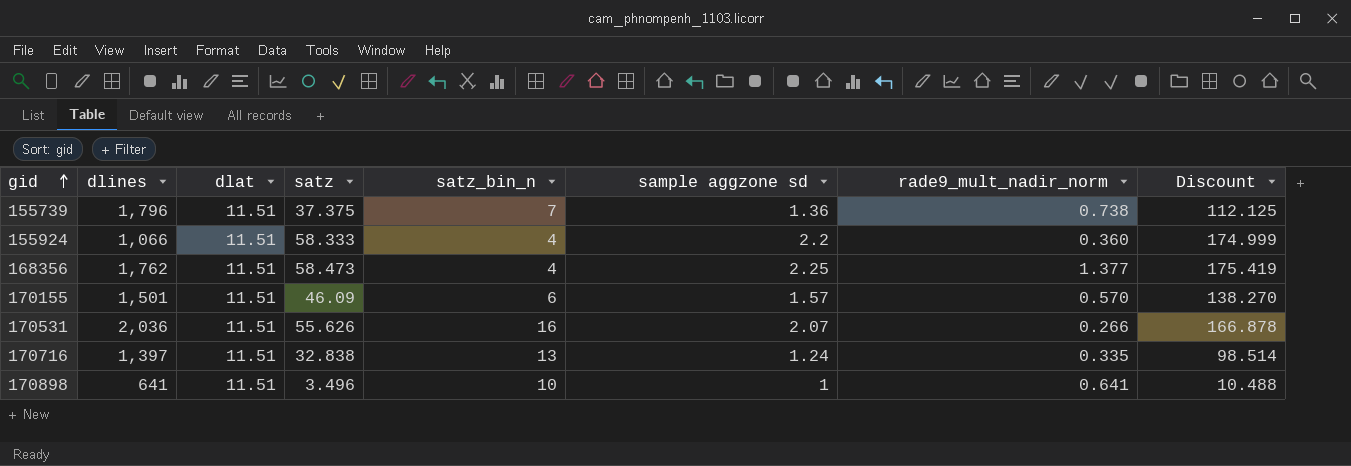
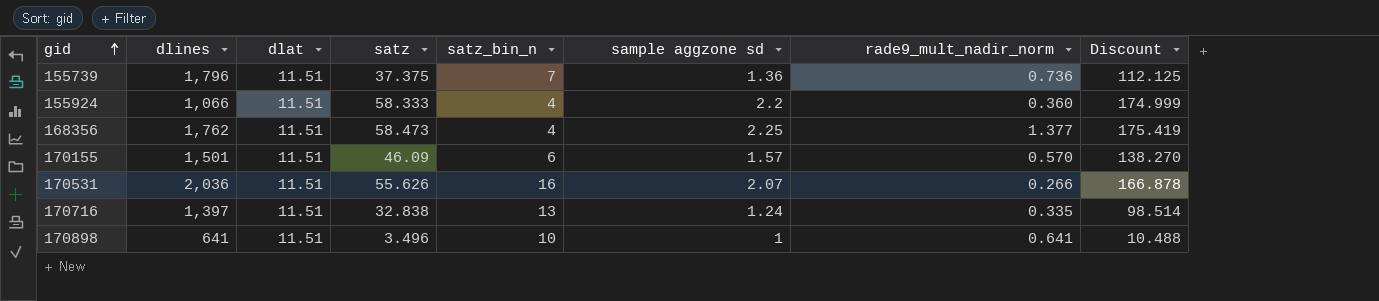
155739 | rade9_mult_nadir_norm: 0.738 -> 0.736

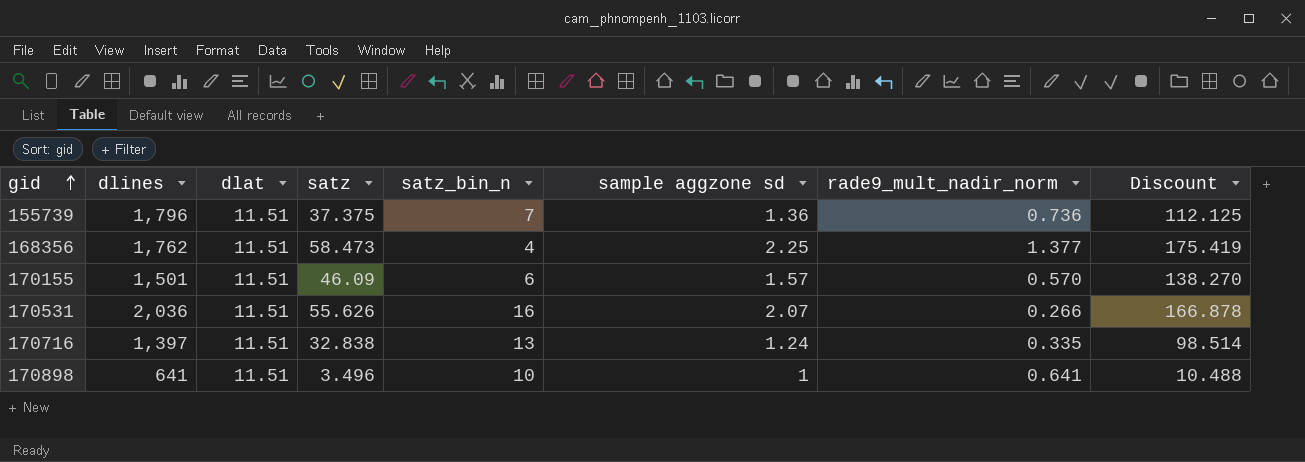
row 155924: 1,066 | 11.51 | 58.333 | 4 | 2.2 | 0.360 | 174.999 -> none

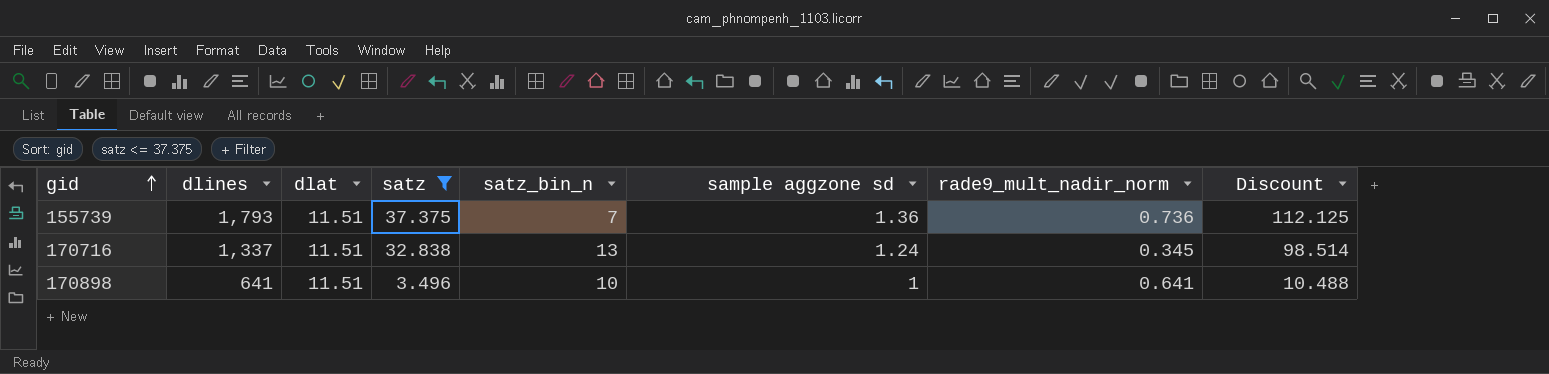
filter: none -> satz <= 37.375
155739 | dlines: 1,796 -> 1,793
170716 | dlines: 1,397 -> 1,337
170716 | rade9_mult_nadir_norm: 0.335 -> 0.345

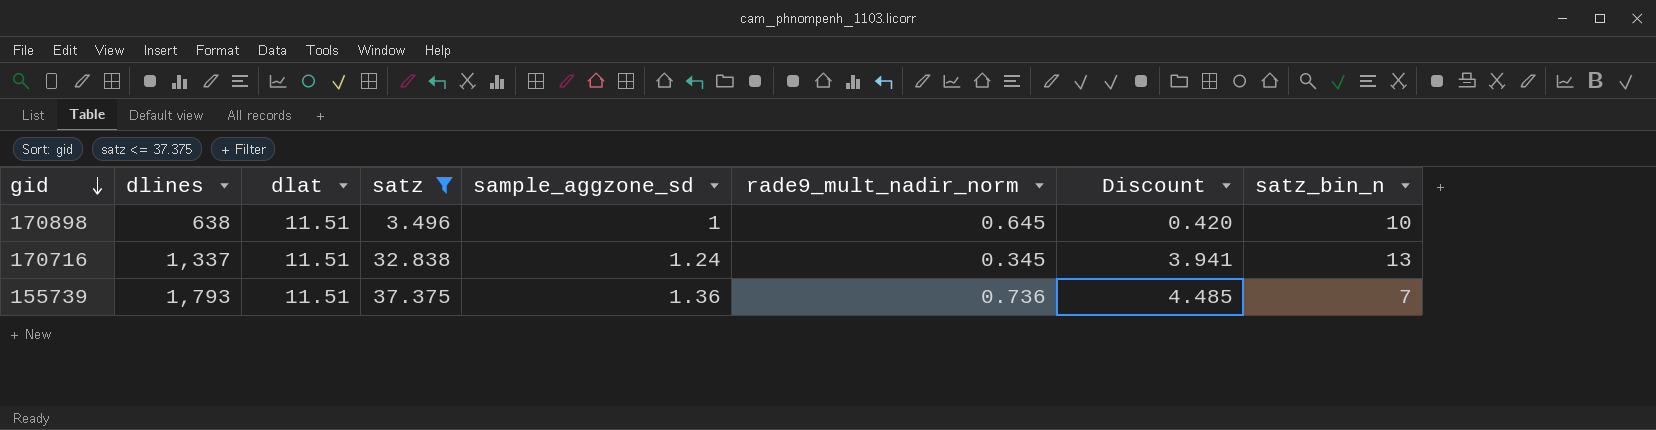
row order: gid ascending -> gid descending
column name: sample aggzone sd -> sample_aggzone_sd
column Discount | formula: [satz] * 3 -> [satz] * 0.12
column satz_bin_n | position: 5 -> 8
170898 | dlines: 641 -> 638
170898 | rade9_mult_nadir_norm: 0.641 -> 0.645

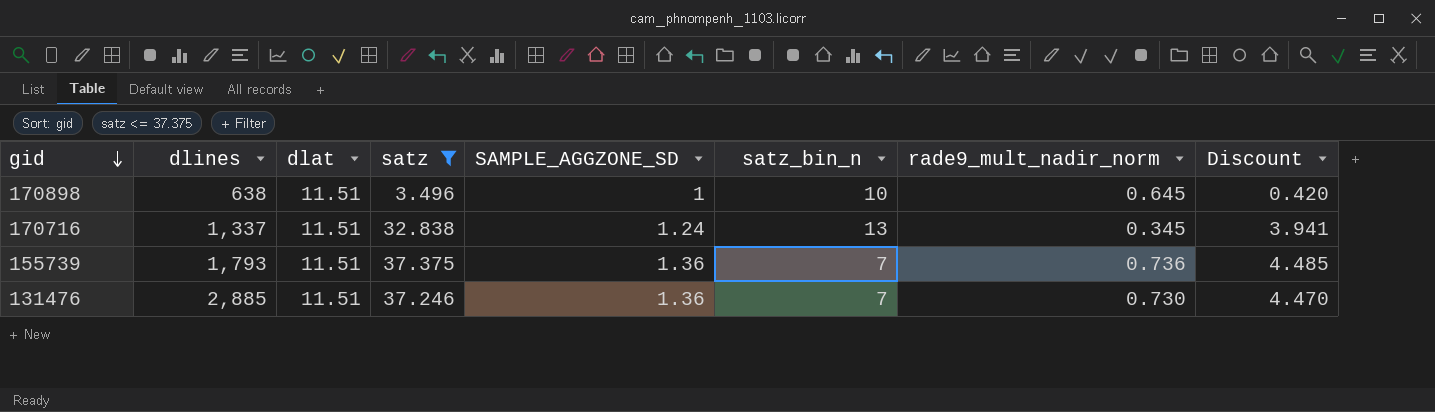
column name: sample_aggzone_sd -> SAMPLE_AGGZONE_SD
column satz_bin_n | position: 8 -> 6
row 131476: none -> 2,885 | 11.51 | 37.246 | 1.36 | 7 | 0.730 | 4.470

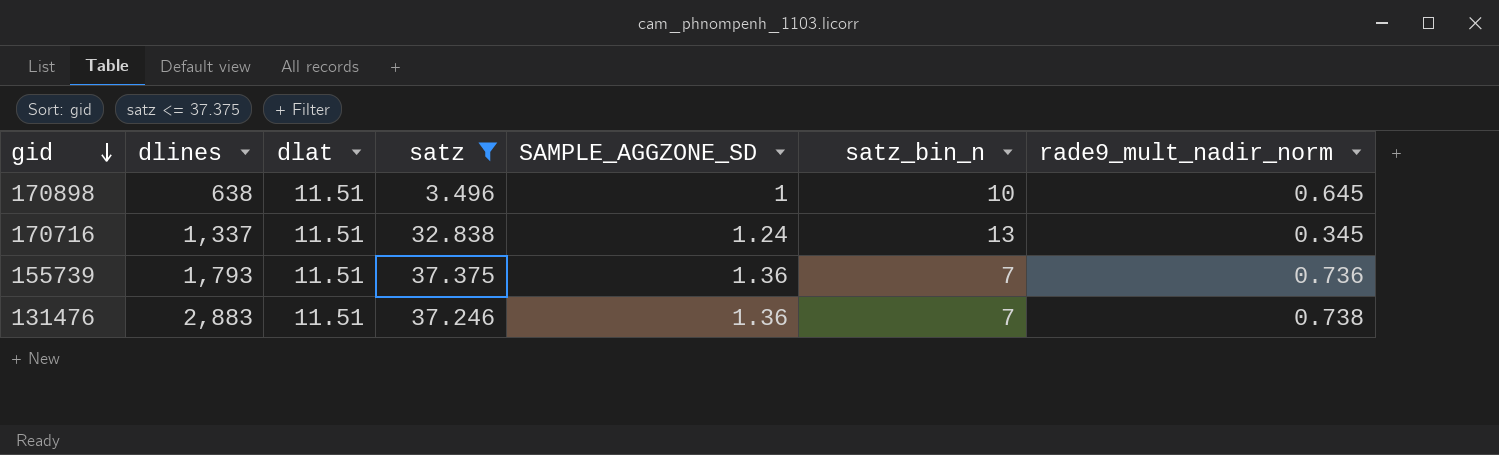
column Discount | formula: [satz] * 0.12 -> none
131476 | dlines: 2,885 -> 2,883
131476 | rade9_mult_nadir_norm: 0.730 -> 0.738

